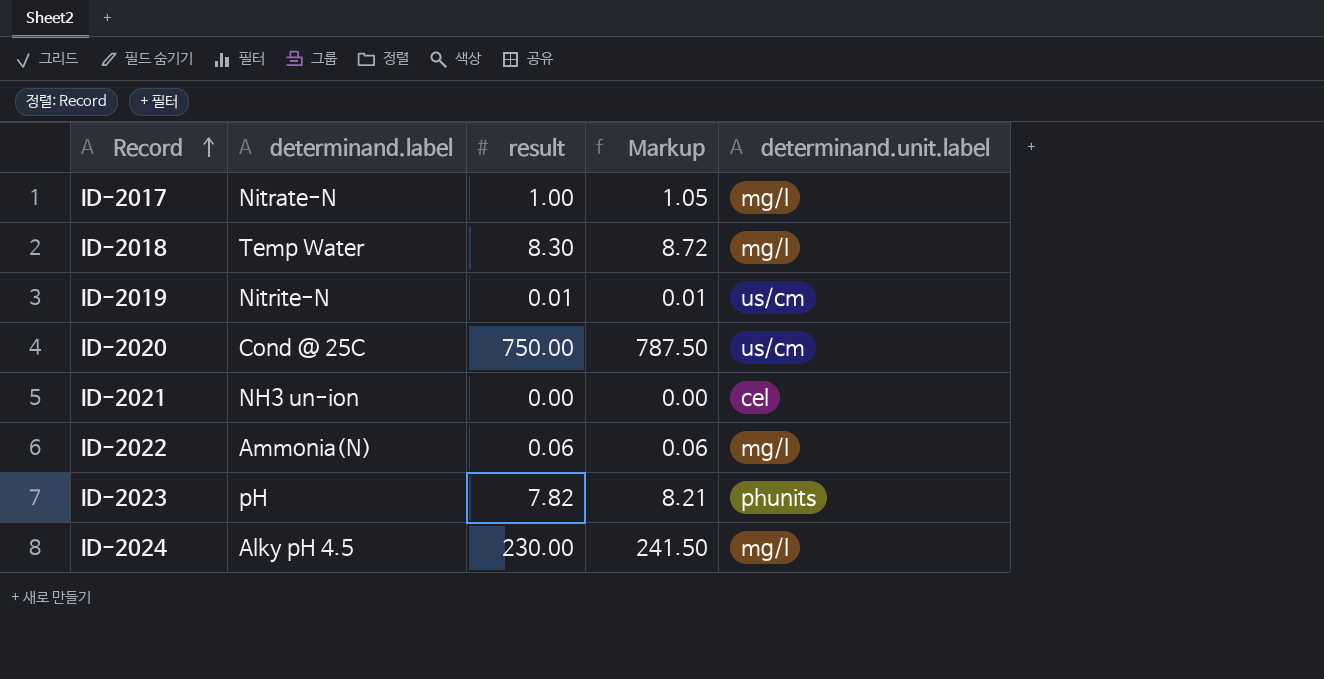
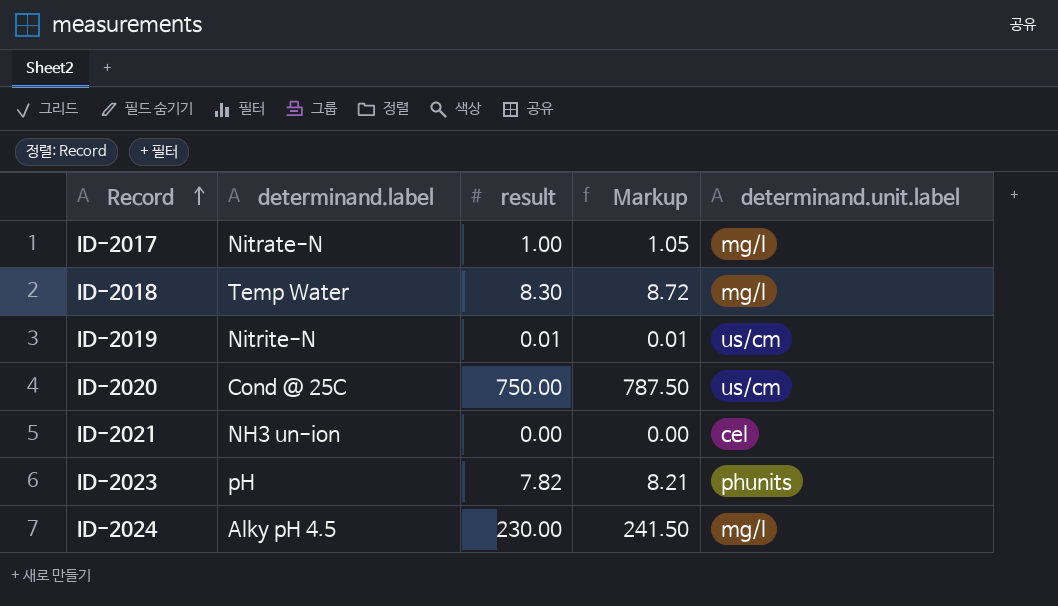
row ID-2022: Ammonia(N) | 0.06 | 0.06 | mg/l -> none

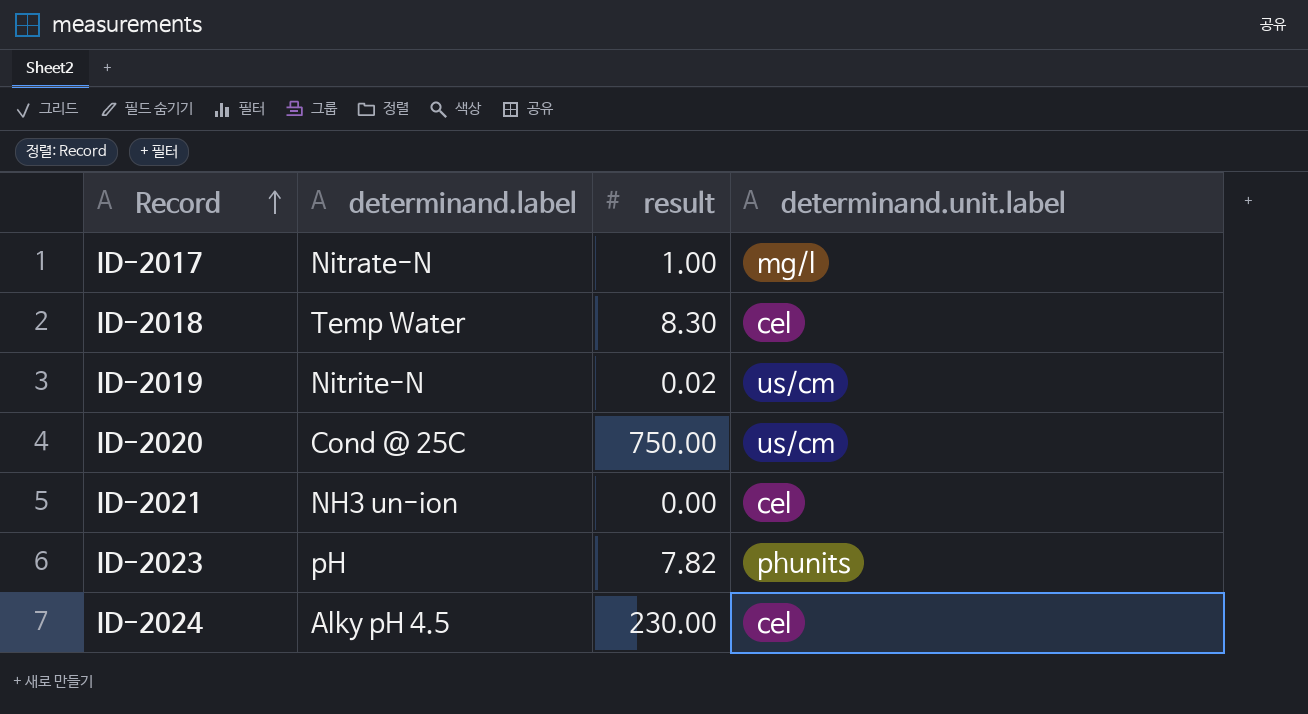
column Markup | formula: [result] * 1.05 -> none
ID-2018 | determinand.unit.label: mg/l -> cel
ID-2019 | result: 0.01 -> 0.02
ID-2024 | determinand.unit.label: mg/l -> cel

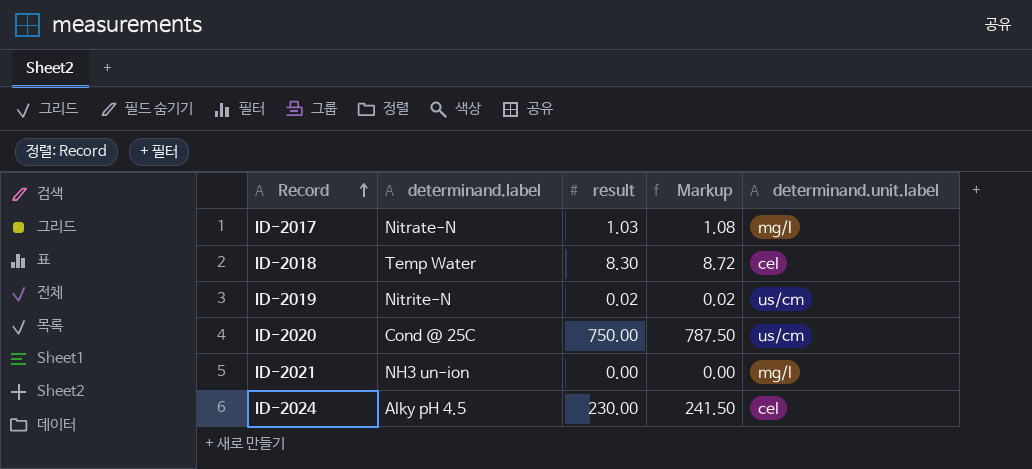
column Markup | formula: none -> [result] * 1.05
row ID-2023: pH | 7.82 | phunits -> none
ID-2017 | result: 1.00 -> 1.03
ID-2021 | determinand.unit.label: cel -> mg/l

